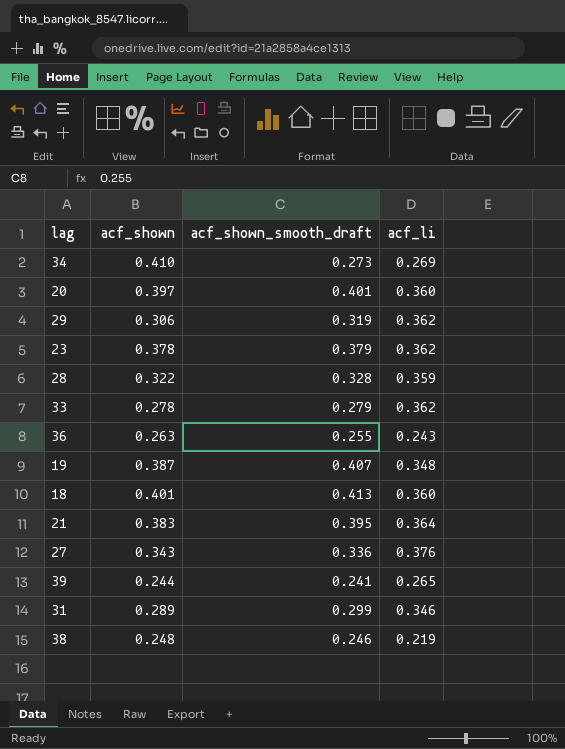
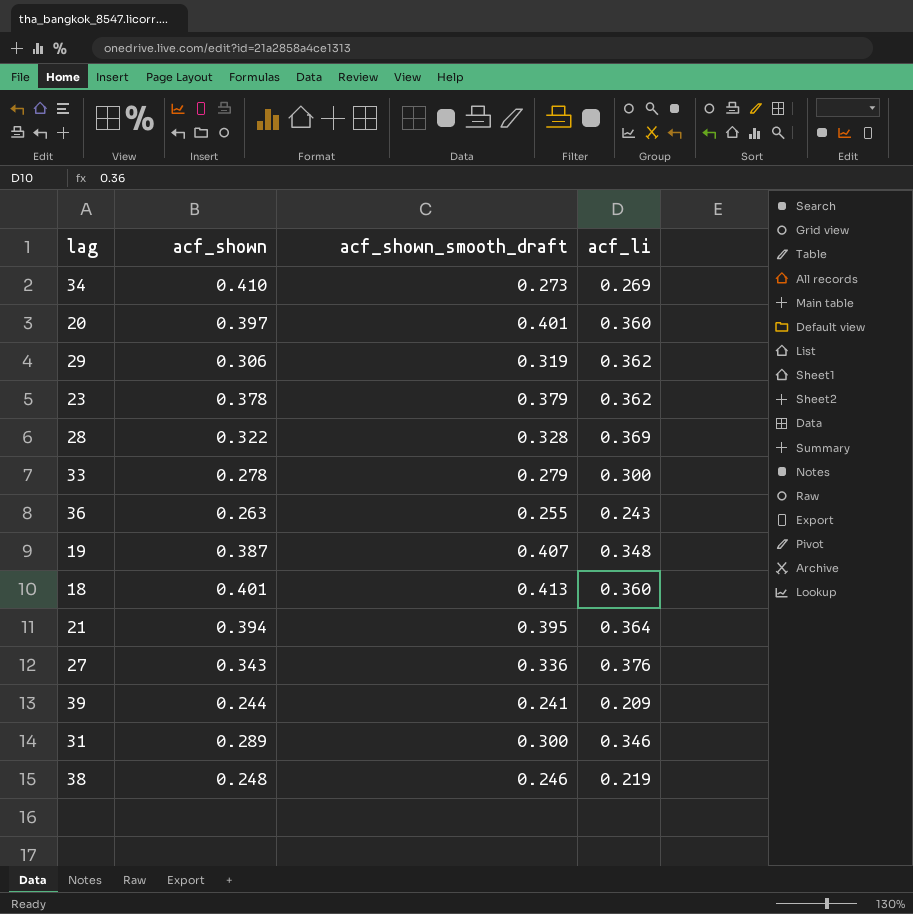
28 | acf_li: 0.359 -> 0.369
33 | acf_li: 0.362 -> 0.300
21 | acf_shown: 0.383 -> 0.394
39 | acf_li: 0.265 -> 0.209
31 | acf_shown_smooth_draft: 0.299 -> 0.300

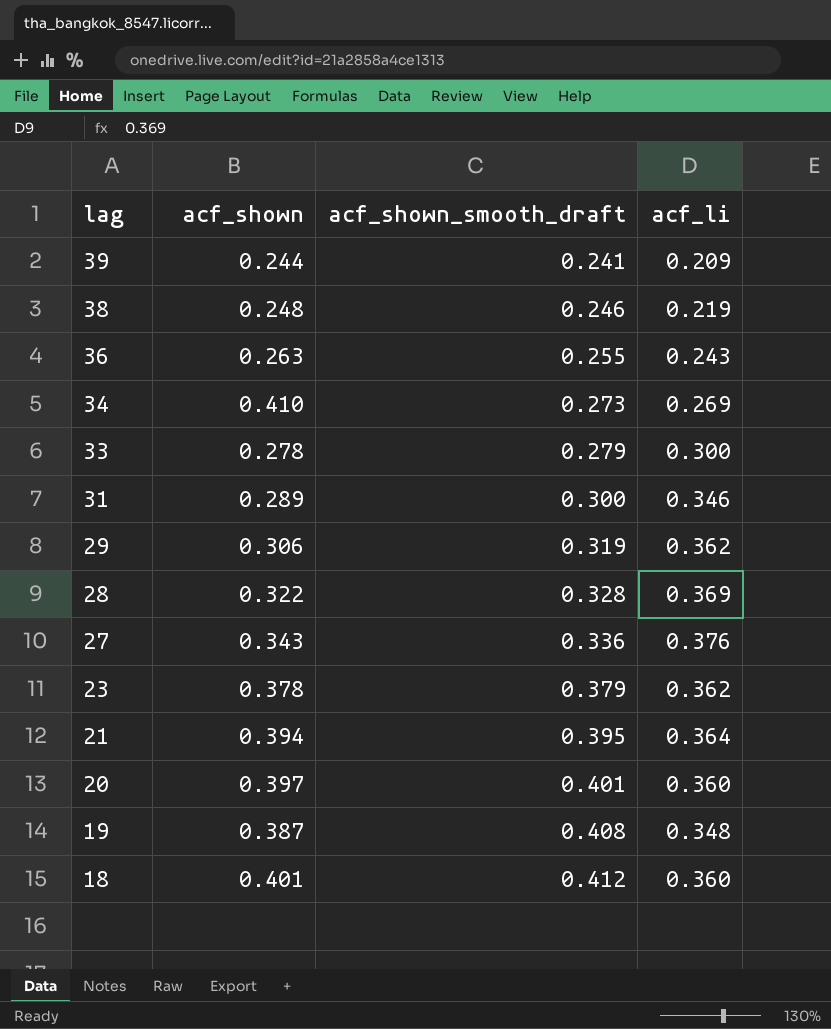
row order: none -> lag descending
19 | acf_shown_smooth_draft: 0.407 -> 0.408
18 | acf_shown_smooth_draft: 0.413 -> 0.412

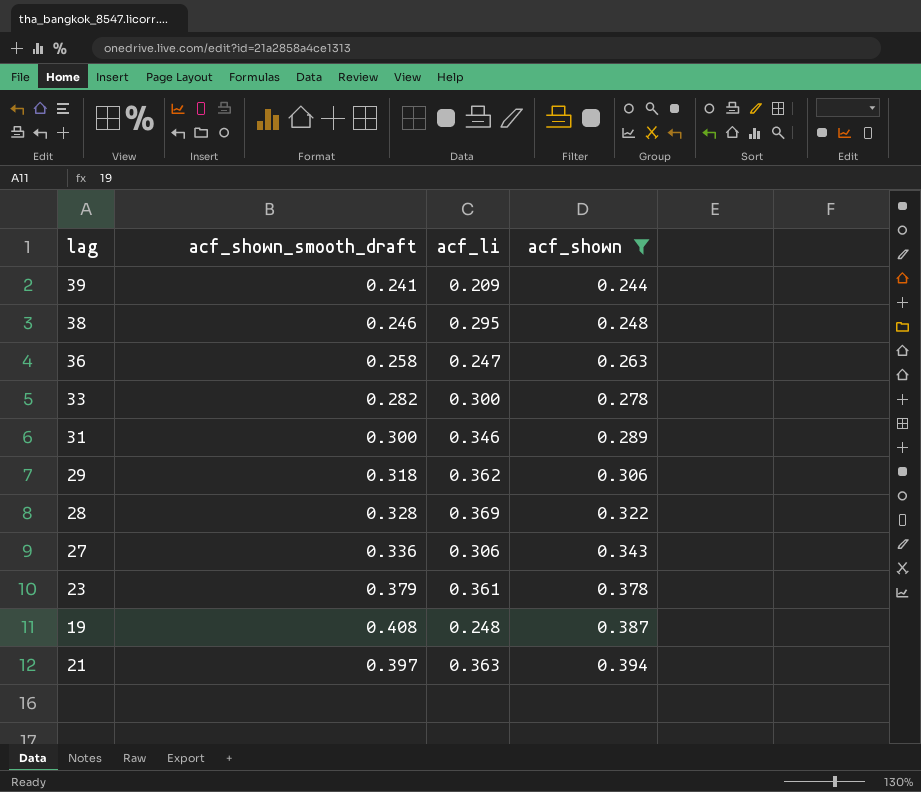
filter: none -> acf_shown <= 0.394
row order: lag descending -> acf_shown ascending
column acf_shown | position: 2 -> 4
38 | acf_li: 0.219 -> 0.295
36 | acf_shown_smooth_draft: 0.255 -> 0.258
36 | acf_li: 0.243 -> 0.247
33 | acf_shown_smooth_draft: 0.279 -> 0.282
29 | acf_shown_smooth_draft: 0.319 -> 0.318
27 | acf_li: 0.376 -> 0.306
23 | acf_li: 0.362 -> 0.361
19 | acf_li: 0.348 -> 0.248
21 | acf_shown_smooth_draft: 0.395 -> 0.397
21 | acf_li: 0.364 -> 0.363

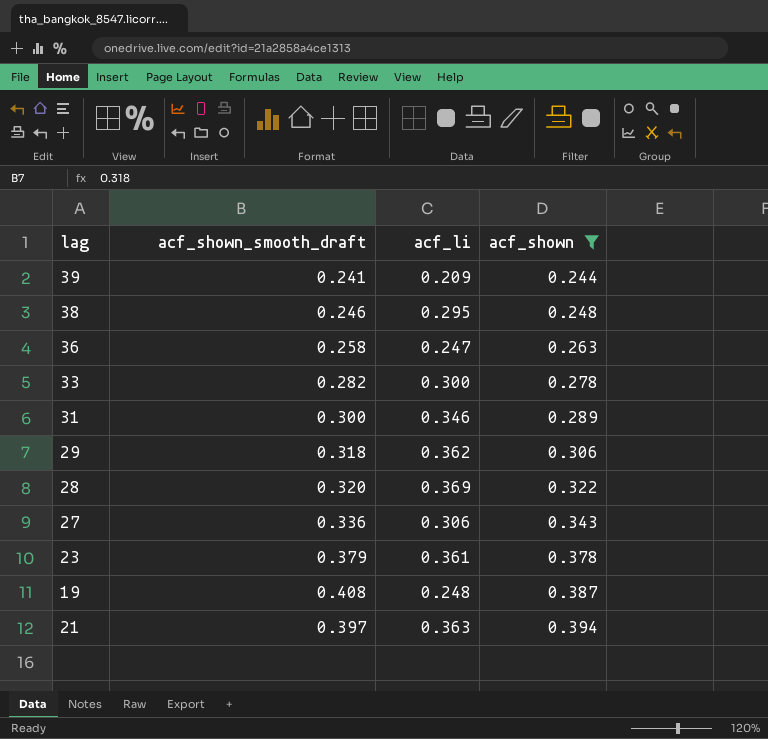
28 | acf_shown_smooth_draft: 0.328 -> 0.320

